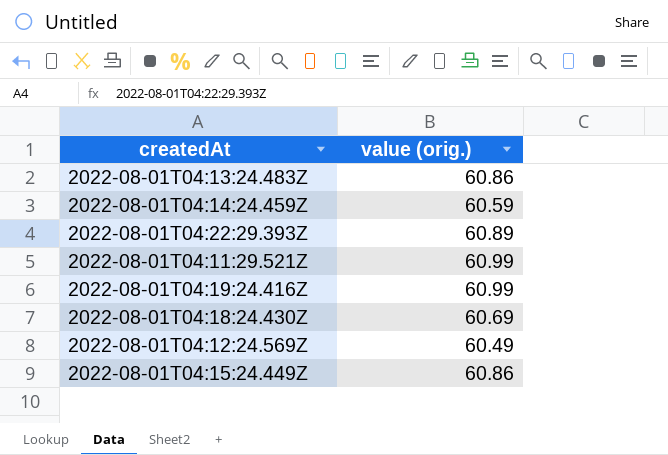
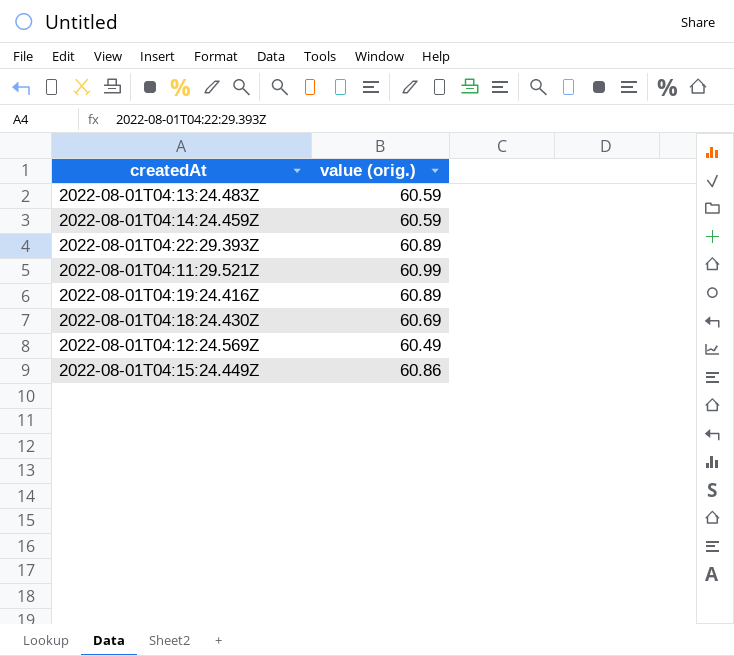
2022-08-01T04:13:24.483Z | value (orig.): 60.86 -> 60.59
2022-08-01T04:19:24.416Z | value (orig.): 60.99 -> 60.89

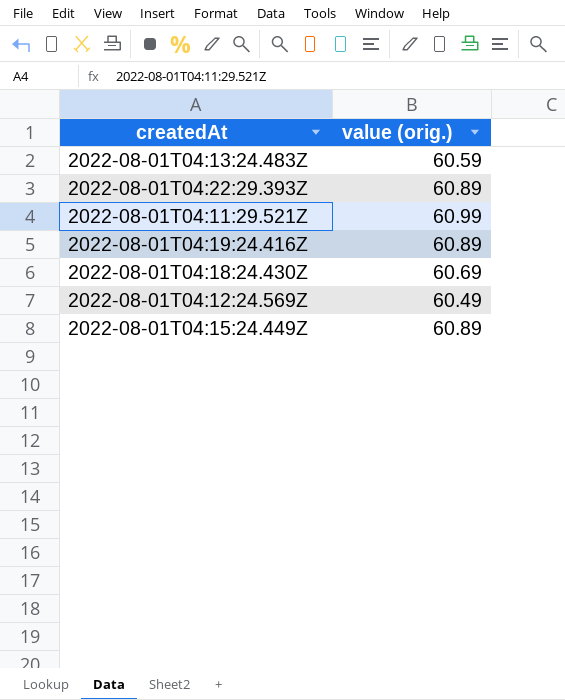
row 2022-08-01T04:14:24.459Z: 60.59 -> none
2022-08-01T04:15:24.449Z | value (orig.): 60.86 -> 60.89

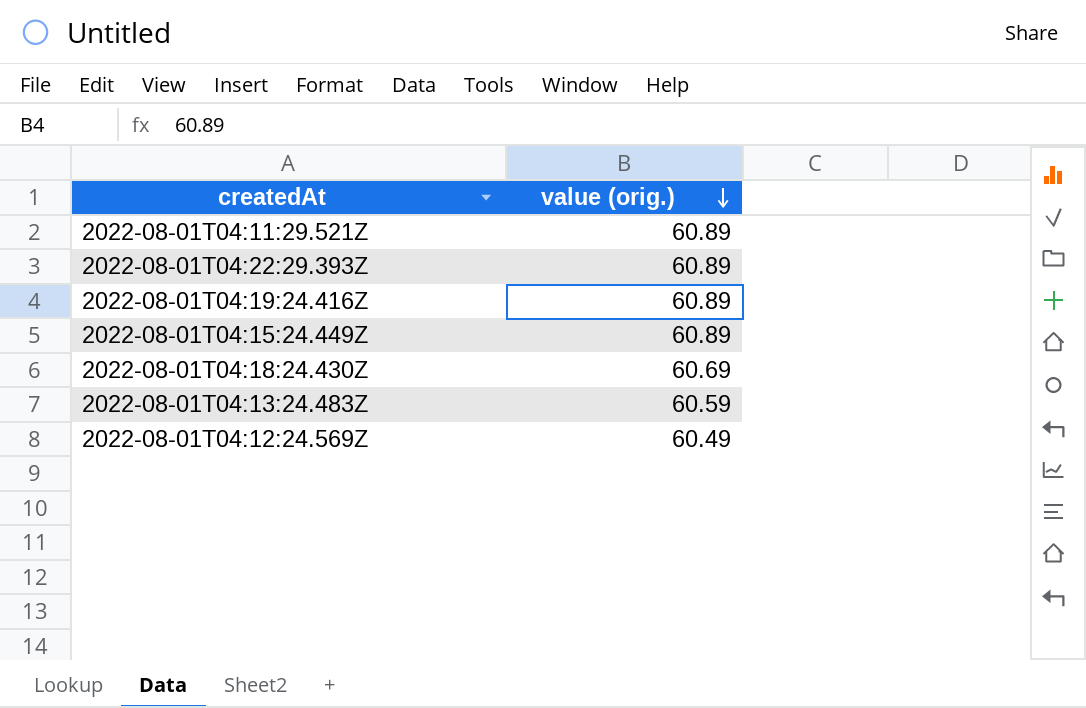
row order: none -> value (orig.) descending
2022-08-01T04:11:29.521Z | value (orig.): 60.99 -> 60.89

